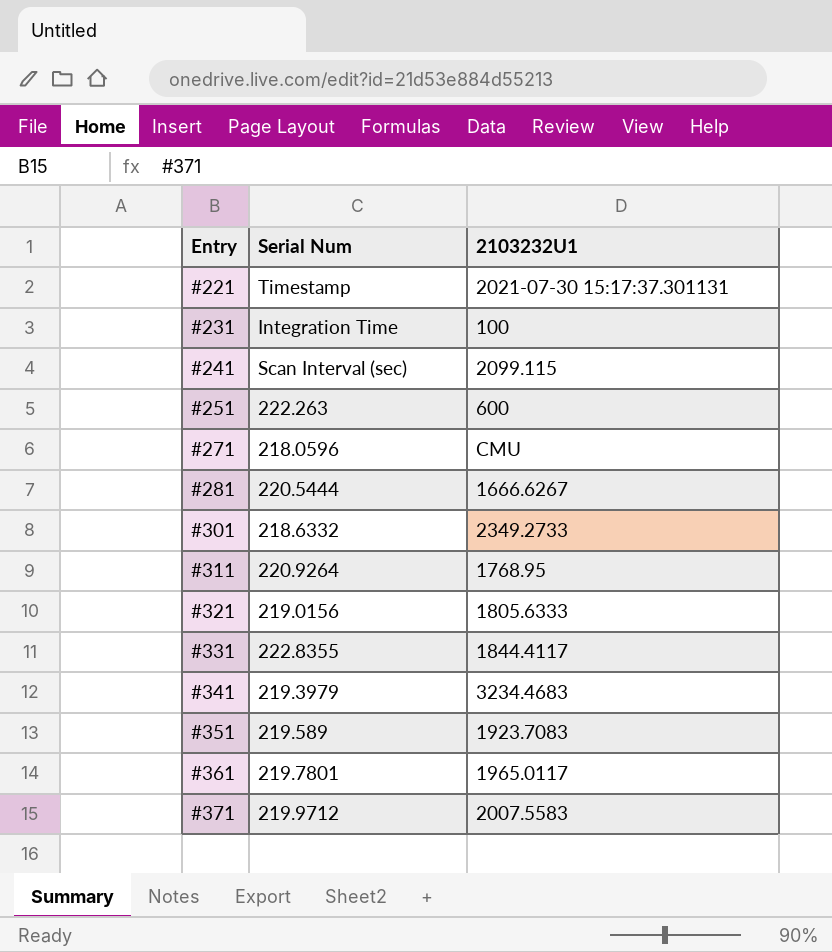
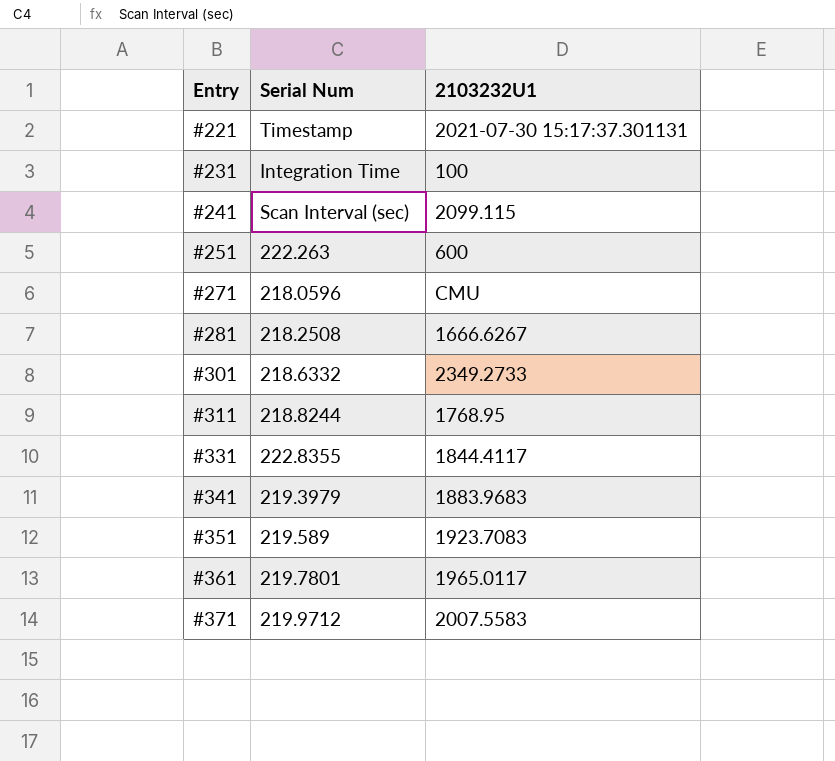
row #321: 219.0156 | 1805.6333 -> none
#281 | Serial Num: 220.5444 -> 218.2508
#311 | Serial Num: 220.9264 -> 218.8244
#341 | 2103232U1: 3234.4683 -> 1883.9683

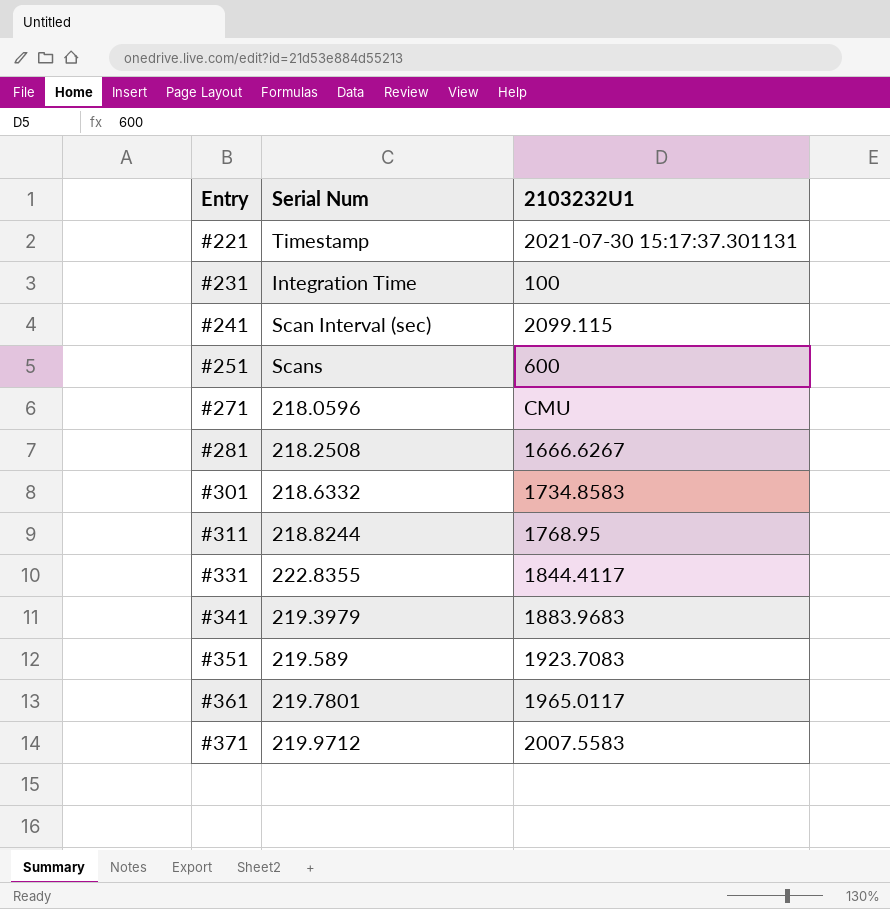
#251 | Serial Num: 222.263 -> Scans
#301 | 2103232U1: 2349.2733 -> 1734.8583

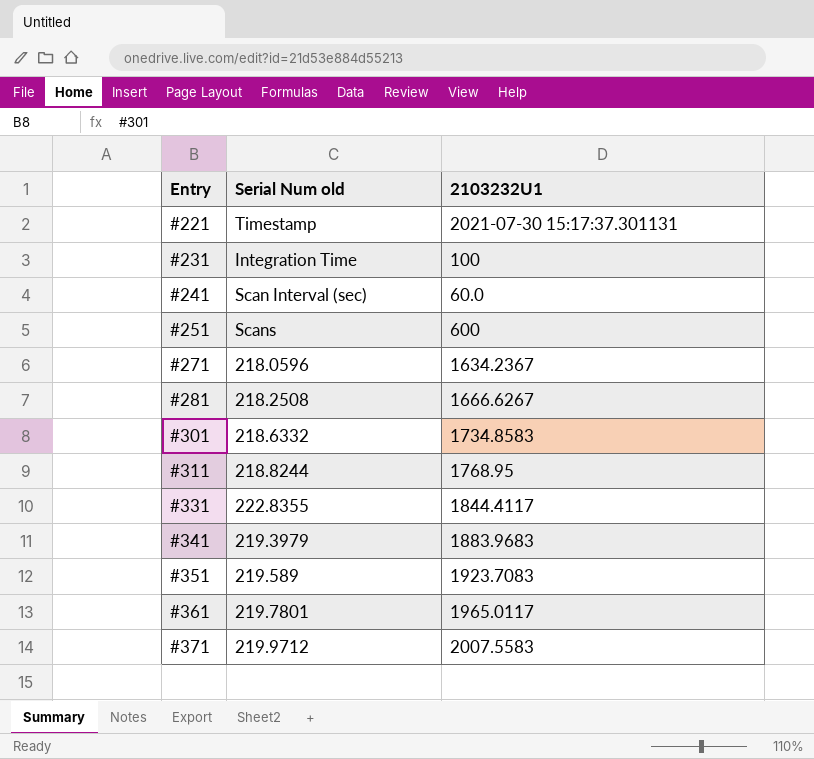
column name: Serial Num -> Serial Num old
#241 | 2103232U1: 2099.115 -> 60.0
#271 | 2103232U1: CMU -> 1634.2367

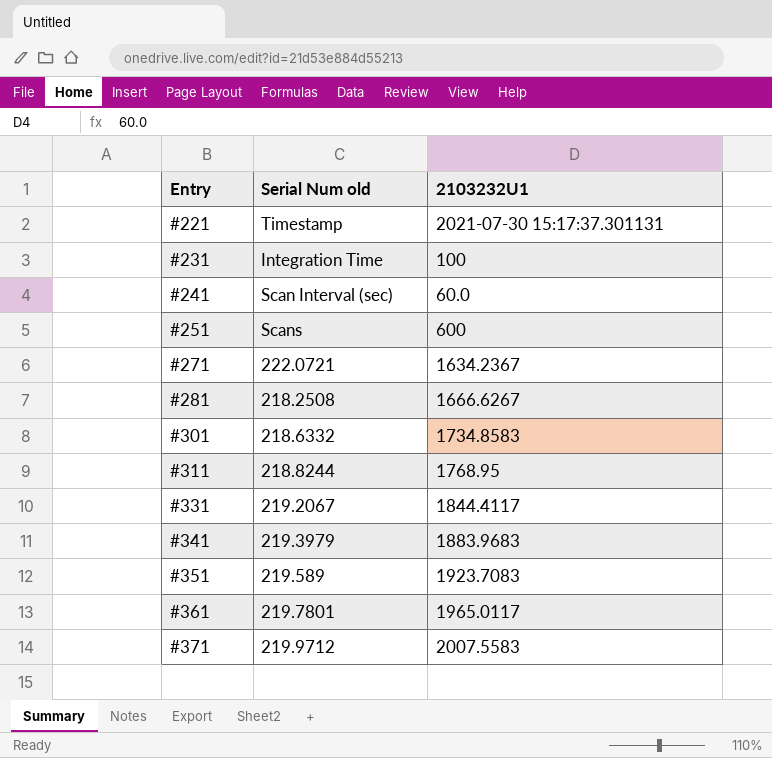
#271 | Serial Num old: 218.0596 -> 222.0721
#331 | Serial Num old: 222.8355 -> 219.2067

